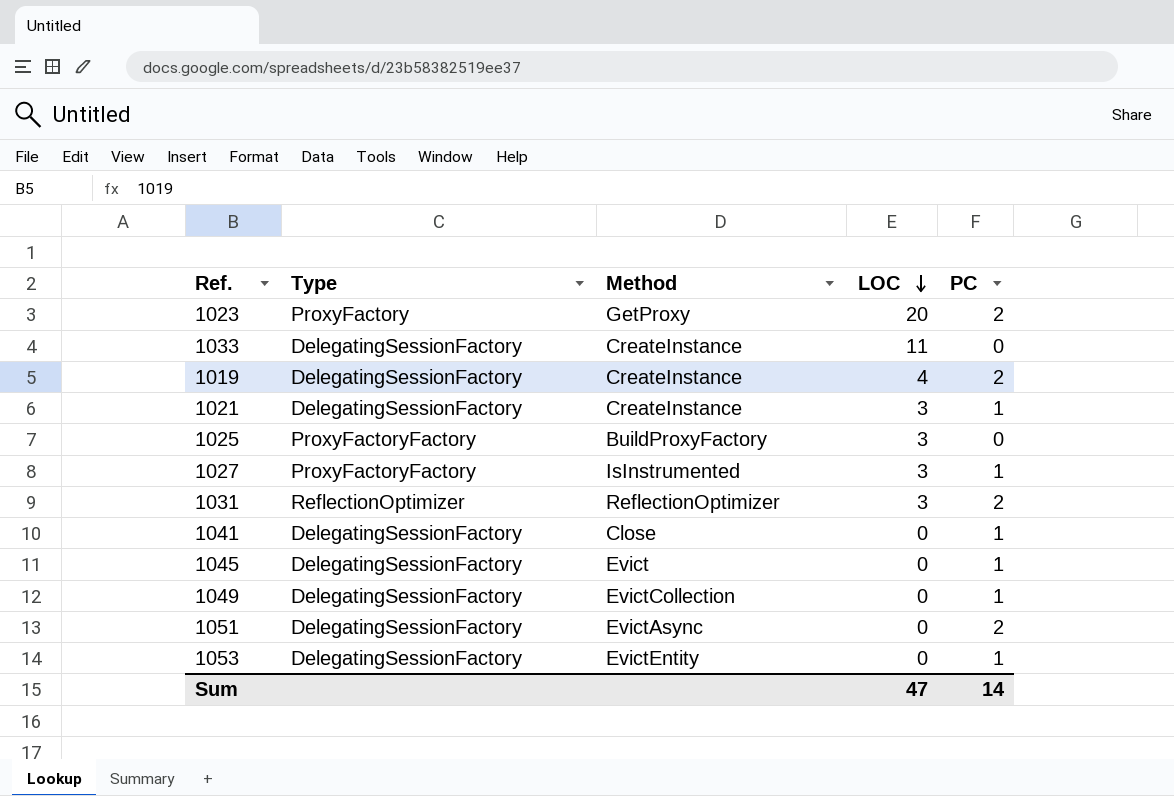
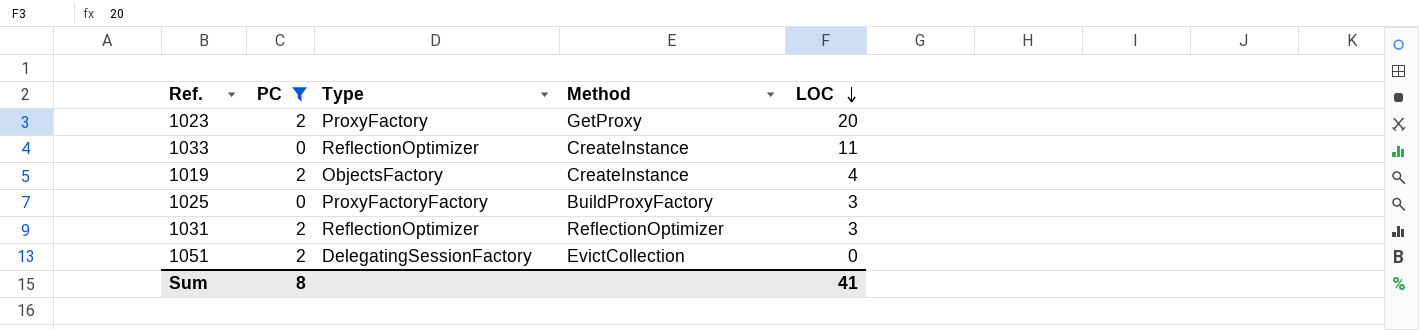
filter: none -> PC != 1
column PC | position: 5 -> 2
1033 | Type: DelegatingSessionFactory -> ReflectionOptimizer
1019 | Type: DelegatingSessionFactory -> ObjectsFactory
1051 | Method: EvictAsync -> EvictCollection
Sum | PC: 14 -> 8
Sum | LOC: 47 -> 41

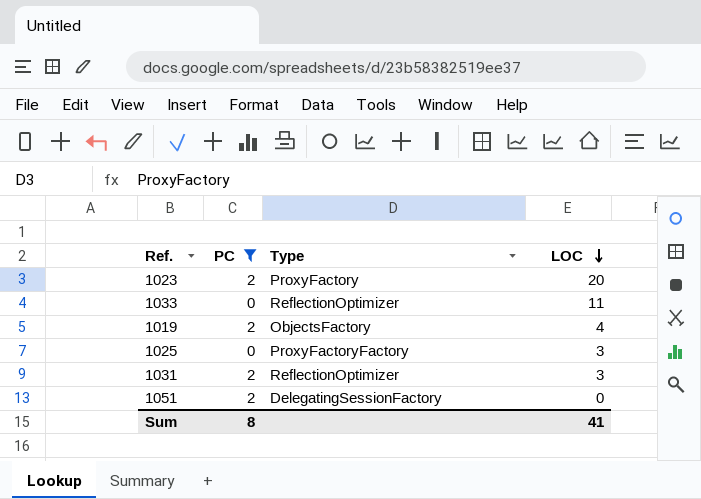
column Method | position: 4 -> none

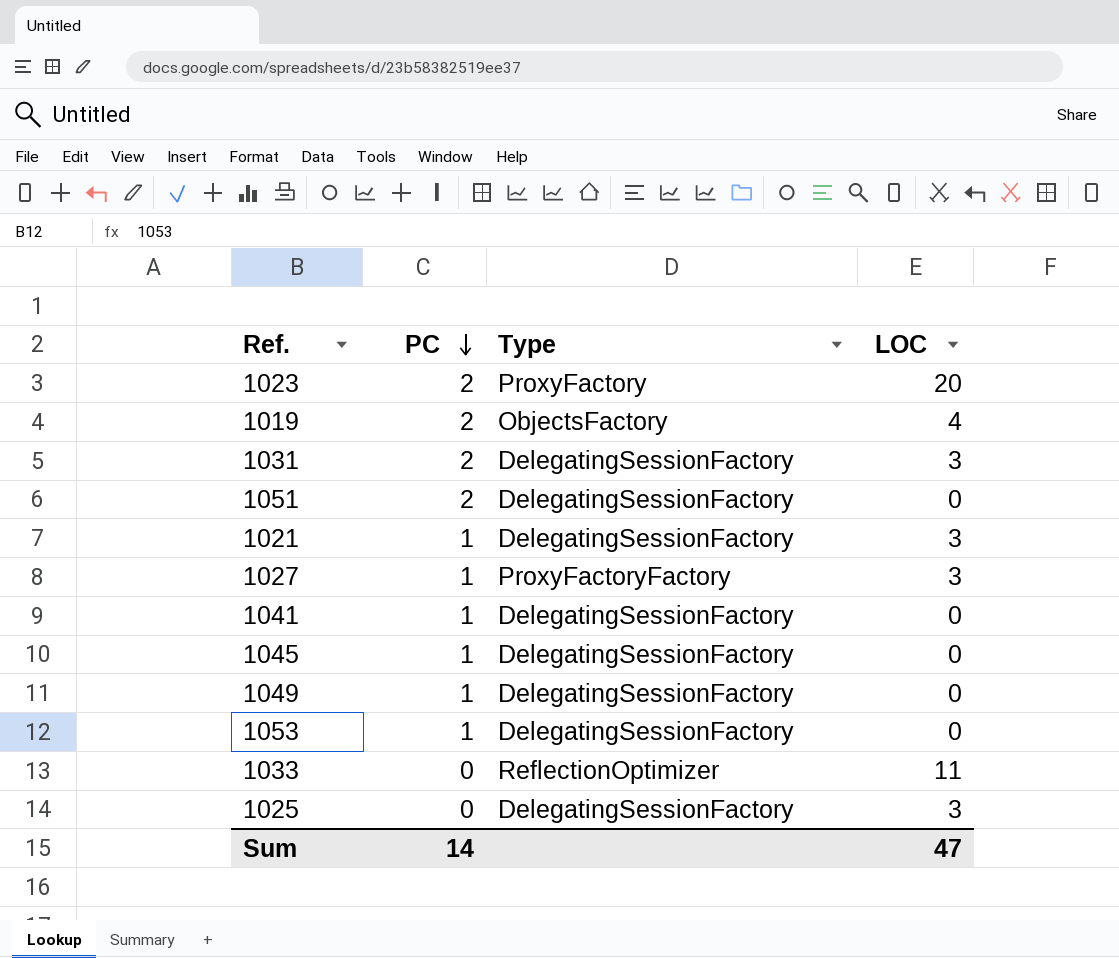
filter: PC != 1 -> none
row order: LOC descending -> PC descending
1031 | Type: ReflectionOptimizer -> DelegatingSessionFactory
1025 | Type: ProxyFactoryFactory -> DelegatingSessionFactory
Sum | PC: 8 -> 14
Sum | LOC: 41 -> 47

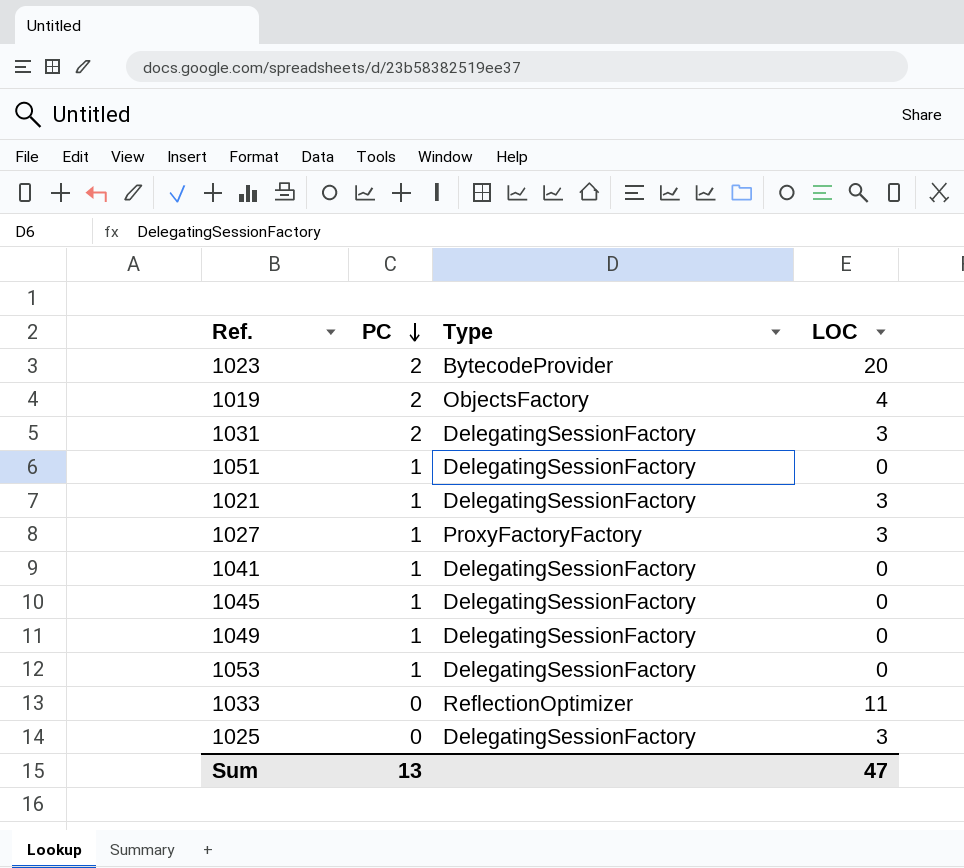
1023 | Type: ProxyFactory -> BytecodeProvider
1051 | PC: 2 -> 1
Sum | PC: 14 -> 13

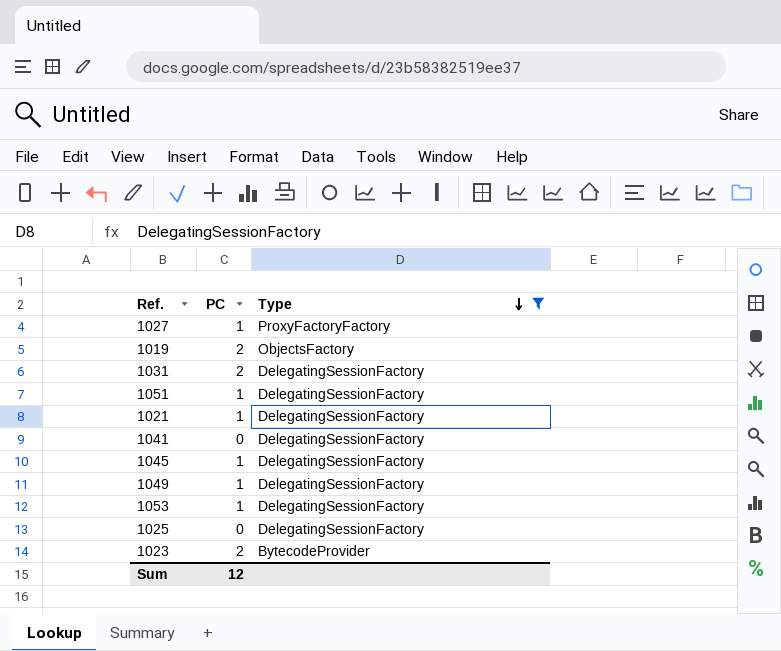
filter: none -> Type != ReflectionOptimizer
row order: PC descending -> Type descending
column LOC | position: 4 -> none
1041 | PC: 1 -> 0
Sum | PC: 13 -> 12

